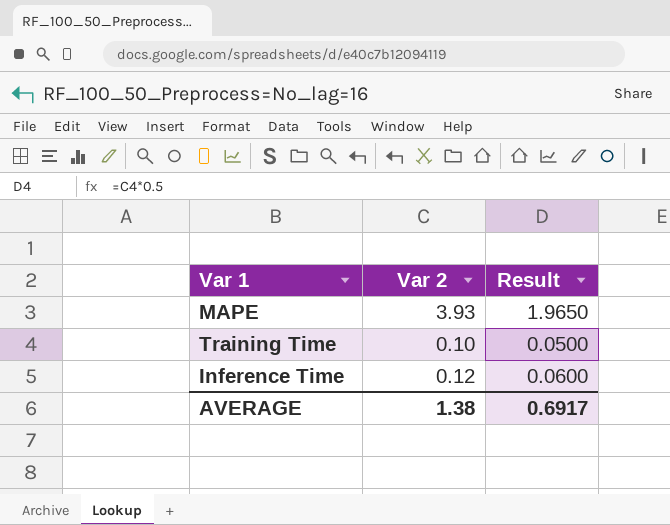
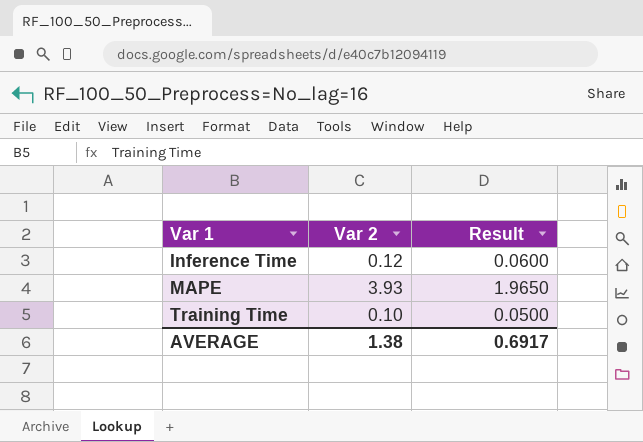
row order: none -> Var 1 ascending

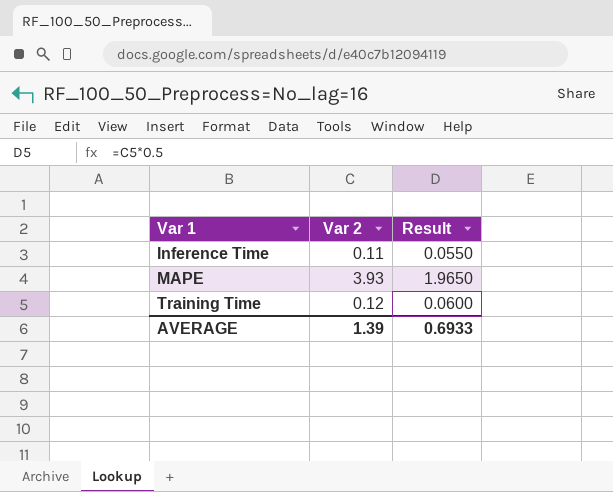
Inference Time | Var 2: 0.12 -> 0.11
Inference Time | Result: 0.0600 -> 0.0550
Training Time | Var 2: 0.10 -> 0.12
Training Time | Result: 0.0500 -> 0.0600
AVERAGE | Var 2: 1.38 -> 1.39
AVERAGE | Result: 0.6917 -> 0.6933

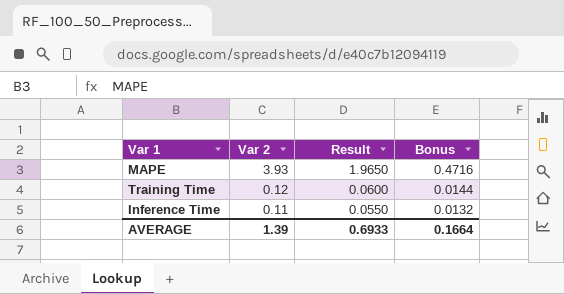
row order: Var 1 ascending -> Var 2 descending
column Bonus | formula: none -> [Var 2] * 0.12

